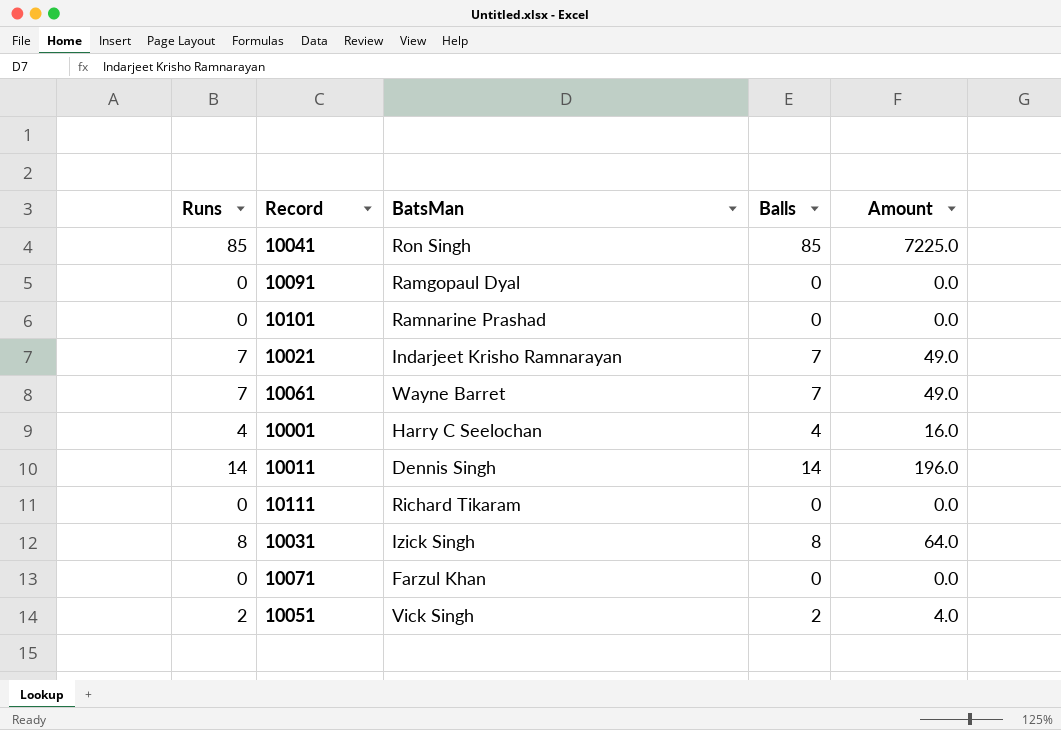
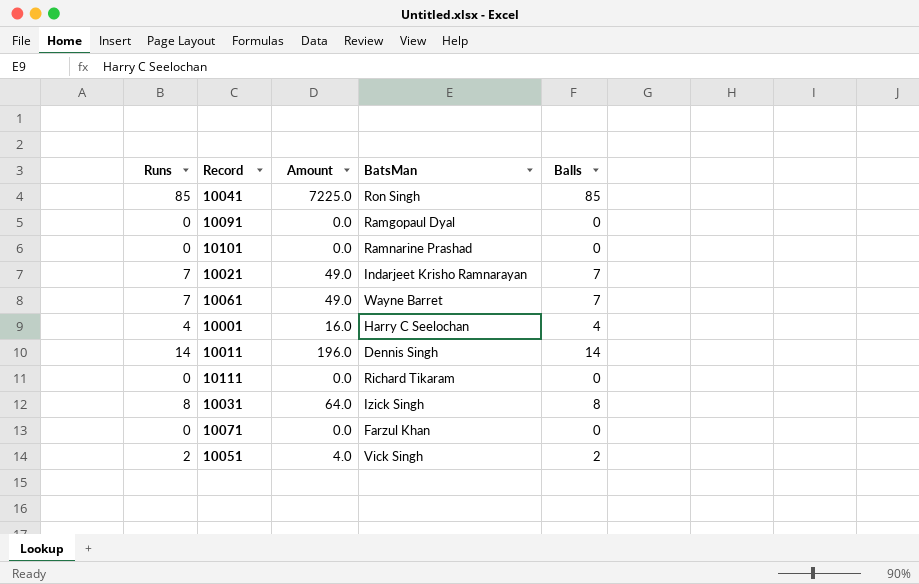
column Amount | position: 5 -> 3

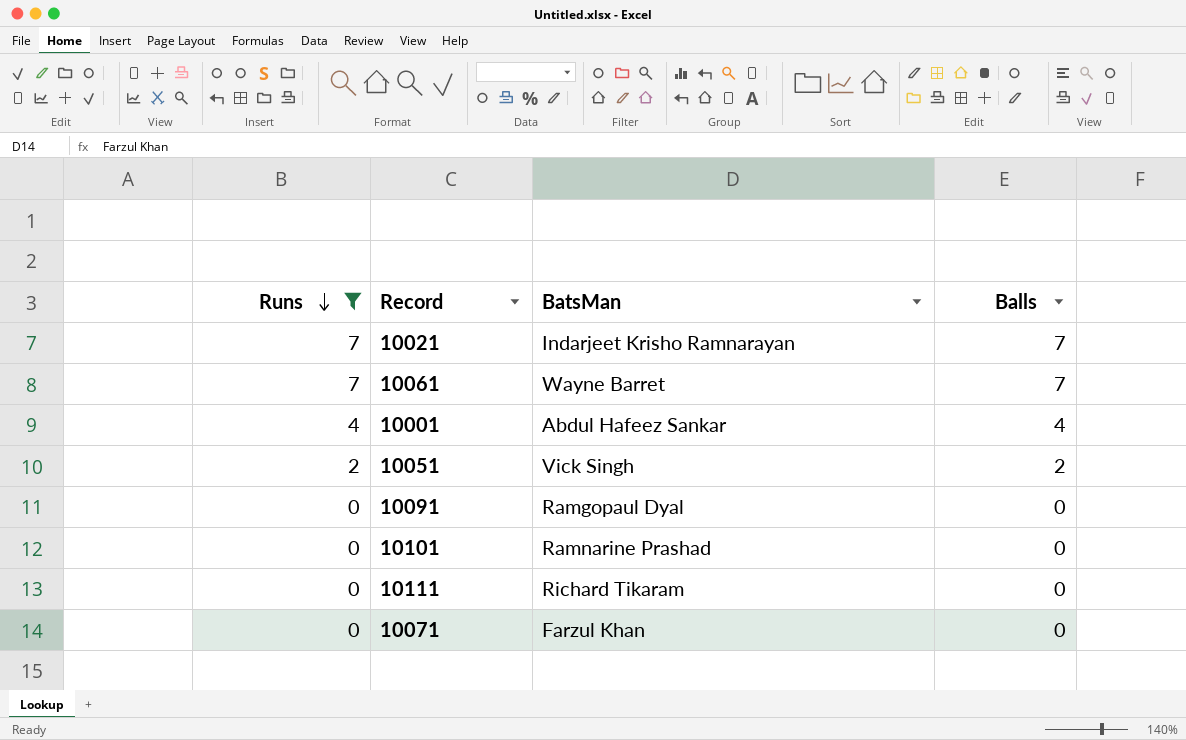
filter: none -> Runs <= 7
row order: none -> Runs descending
column Amount | formula: [Runs] * [Balls] -> none
10001 | BatsMan: Harry C Seelochan -> Abdul Hafeez Sankar

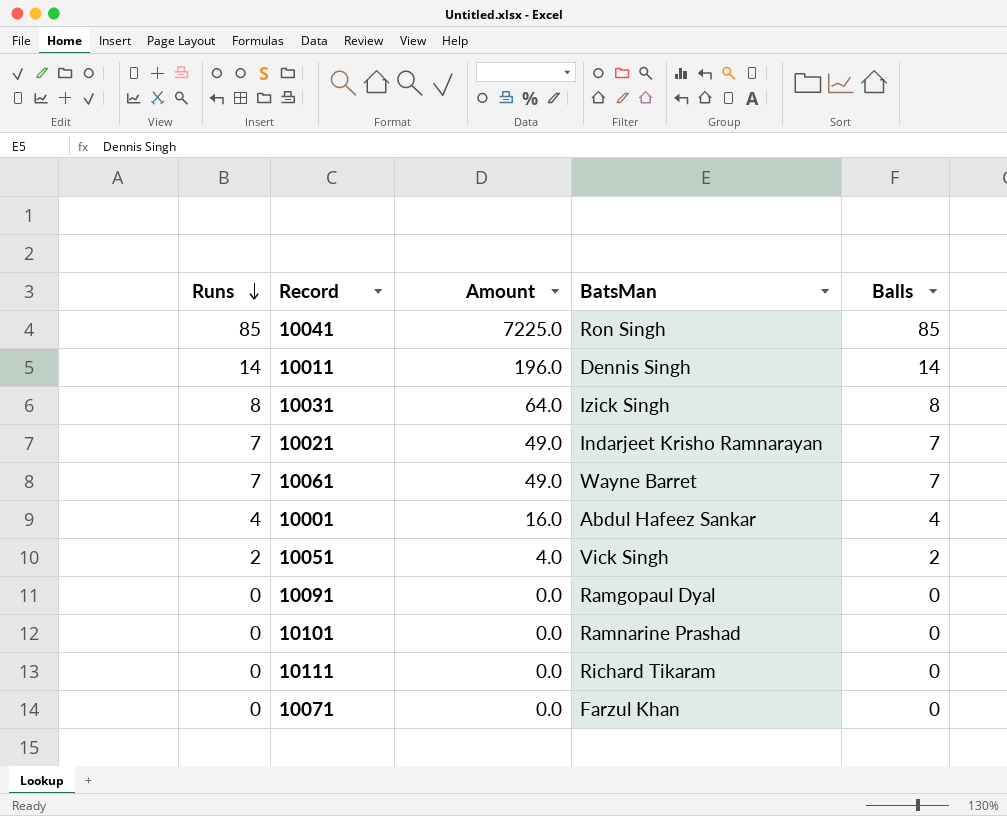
filter: Runs <= 7 -> none
column Amount | formula: none -> [Runs] * [Balls]

